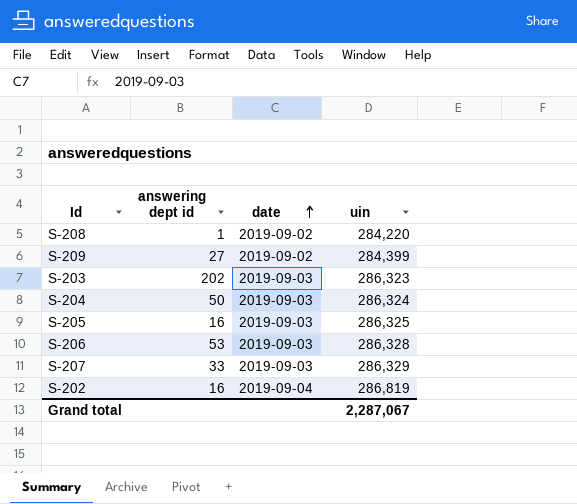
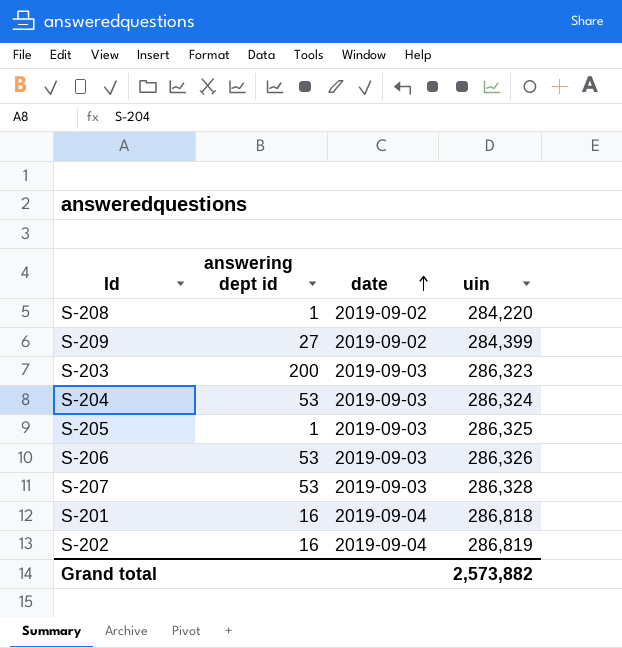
S-203 | answering dept id: 202 -> 200
S-204 | answering dept id: 50 -> 53
S-205 | answering dept id: 16 -> 1
S-206 | uin: 286,328 -> 286,326
S-207 | answering dept id: 33 -> 53
S-207 | uin: 286,329 -> 286,328
row S-201: none -> 16 | 2019-09-04 | 286,818
Grand total | uin: 2,287,067 -> 2,573,882

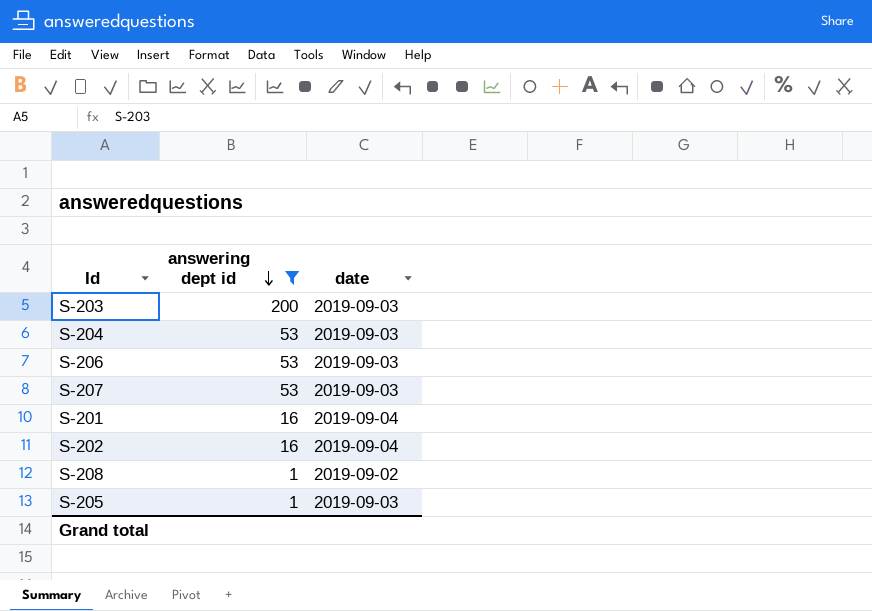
filter: none -> answering dept id != 27
row order: date ascending -> answering dept id descending
column uin | position: 4 -> none

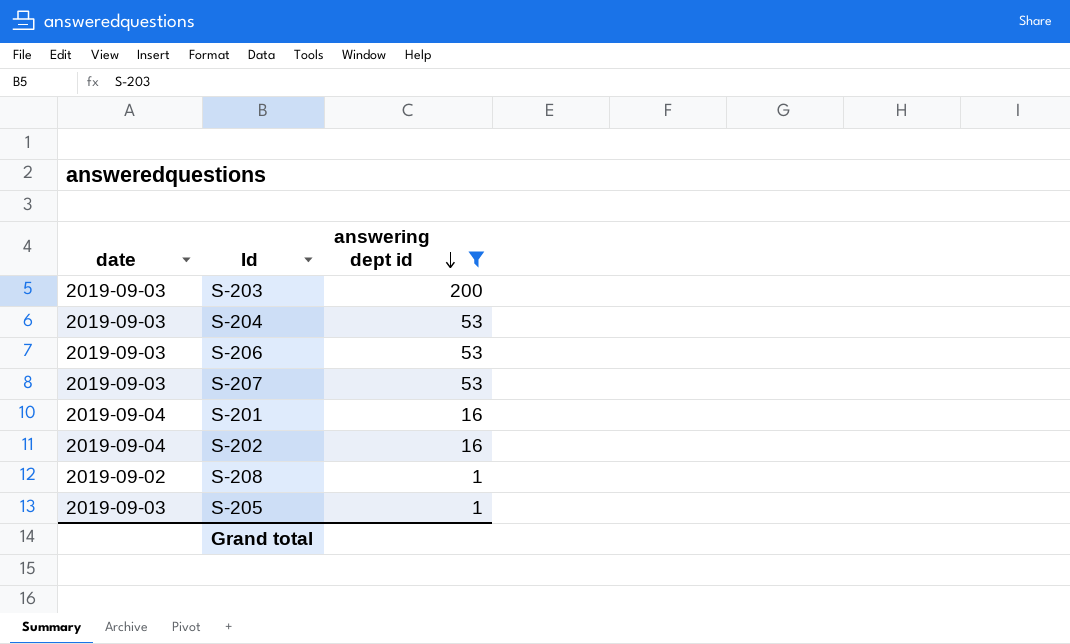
column date | position: 3 -> 1

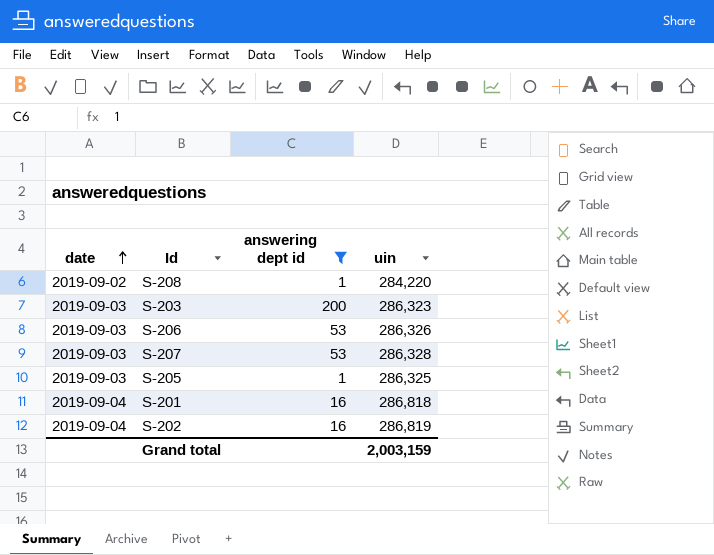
row order: answering dept id descending -> date ascending
column uin | position: none -> 4
row S-204: 2019-09-03 | 53 -> none

